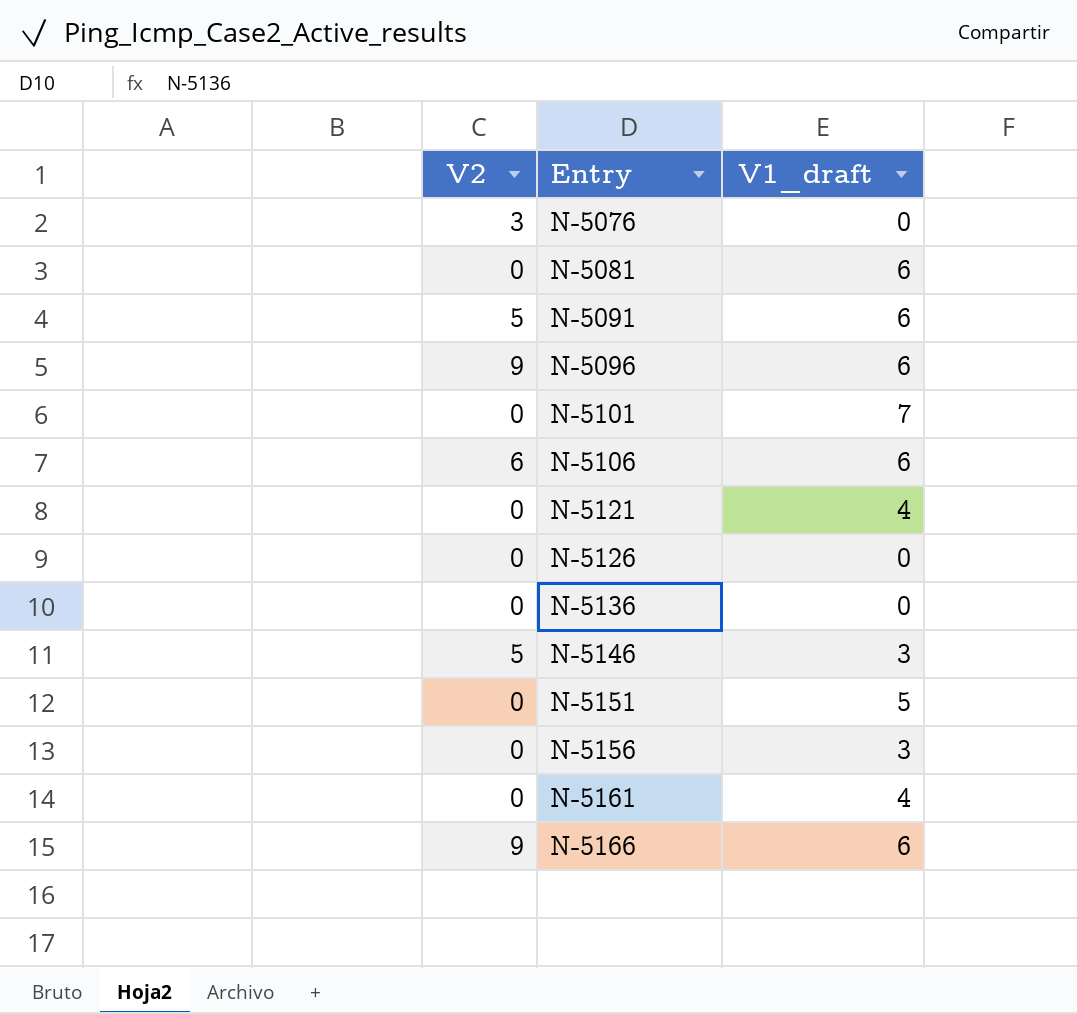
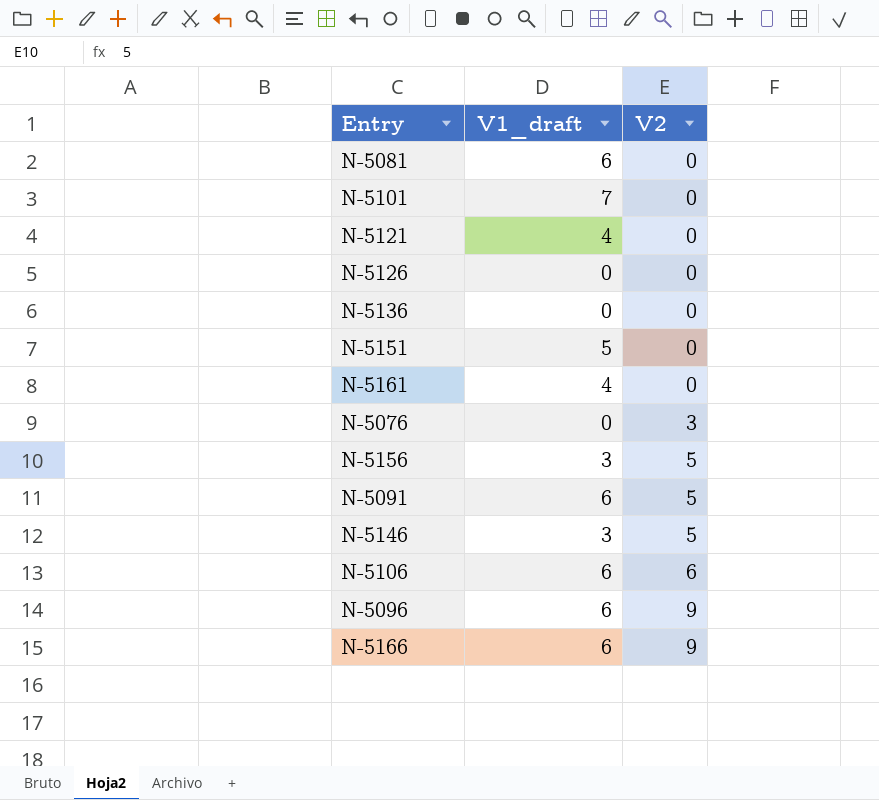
row order: Entry ascending -> V2 ascending
column V2 | position: 1 -> 3
N-5156 | V2: 0 -> 5

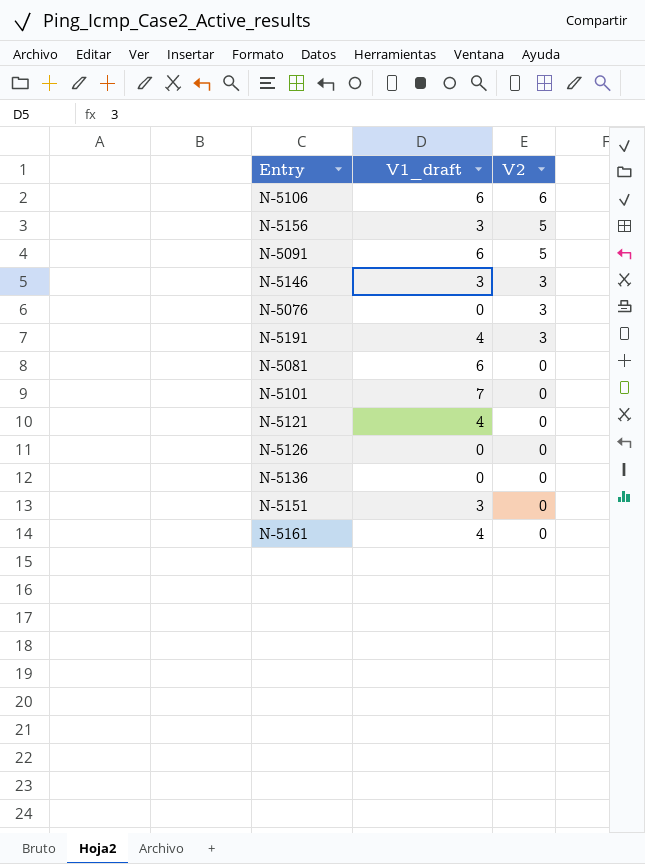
row order: V2 ascending -> V2 descending
row N-5096: 6 | 9 -> none
row N-5166: 6 | 9 -> none
N-5146 | V2: 5 -> 3
row N-5191: none -> 4 | 3
N-5151 | V1_draft: 5 -> 3

